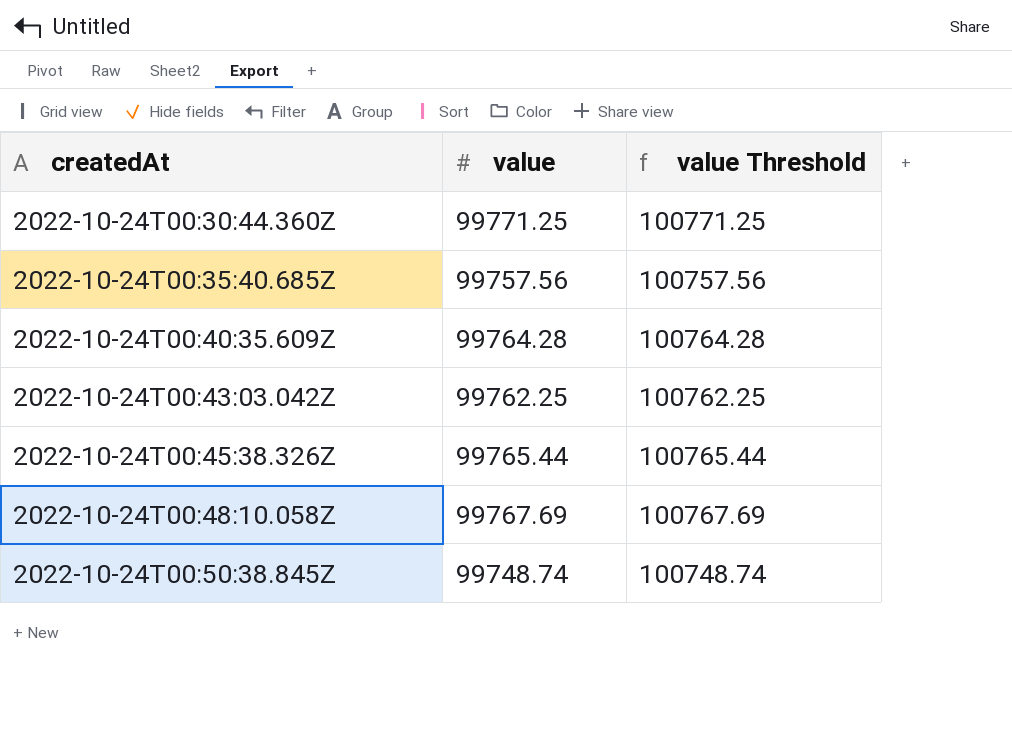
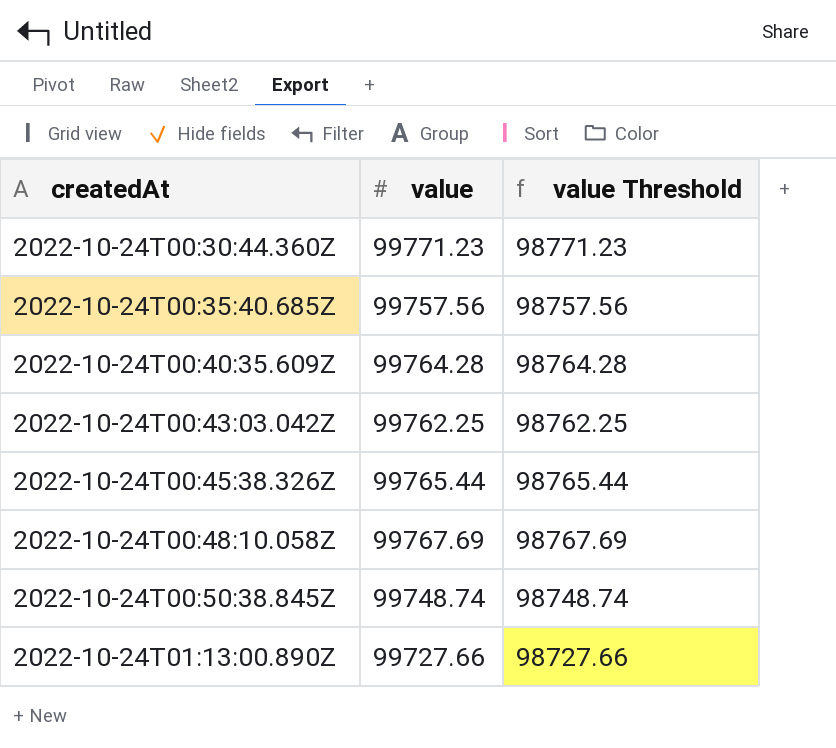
column value Threshold | formula: [value] + 1000 -> [value] - 1000
2022-10-24T00:30:44.360Z | value: 99771.25 -> 99771.23
row 2022-10-24T01:13:00.890Z: none -> 99727.66 | 98727.66

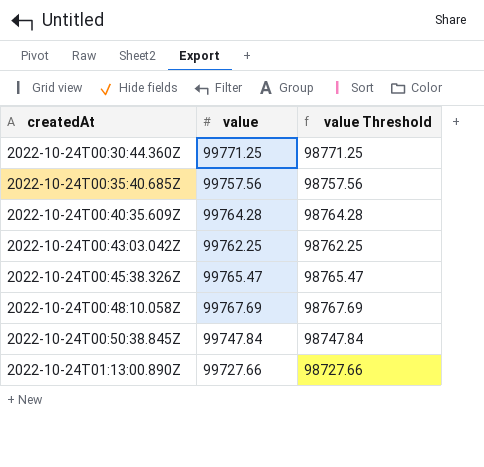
2022-10-24T00:30:44.360Z | value: 99771.23 -> 99771.25
2022-10-24T00:30:44.360Z | value Threshold: 98771.23 -> 98771.25
2022-10-24T00:45:38.326Z | value: 99765.44 -> 99765.47
2022-10-24T00:45:38.326Z | value Threshold: 98765.44 -> 98765.47
2022-10-24T00:50:38.845Z | value: 99748.74 -> 99747.84
2022-10-24T00:50:38.845Z | value Threshold: 98748.74 -> 98747.84

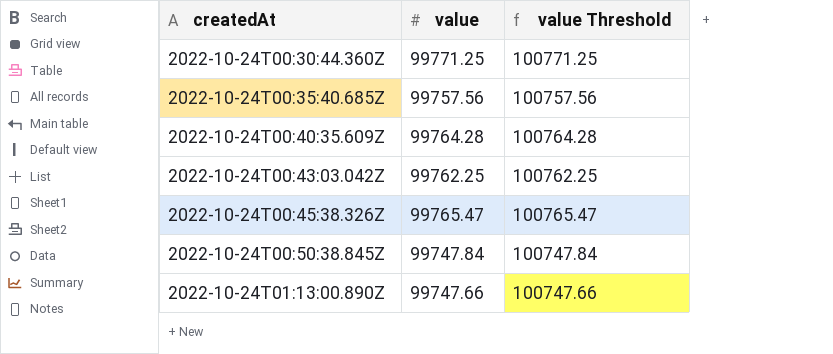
column value Threshold | formula: [value] - 1000 -> [value] + 1000
row 2022-10-24T00:48:10.058Z: 99767.69 | 98767.69 -> none
2022-10-24T01:13:00.890Z | value: 99727.66 -> 99747.66

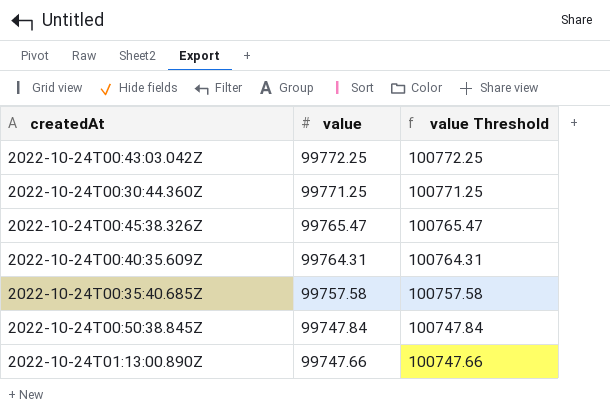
row order: createdAt ascending -> value descending
2022-10-24T00:43:03.042Z | value: 99762.25 -> 99772.25
2022-10-24T00:43:03.042Z | value Threshold: 100762.25 -> 100772.25
2022-10-24T00:40:35.609Z | value: 99764.28 -> 99764.31
2022-10-24T00:40:35.609Z | value Threshold: 100764.28 -> 100764.31
2022-10-24T00:35:40.685Z | value: 99757.56 -> 99757.58
2022-10-24T00:35:40.685Z | value Threshold: 100757.56 -> 100757.58

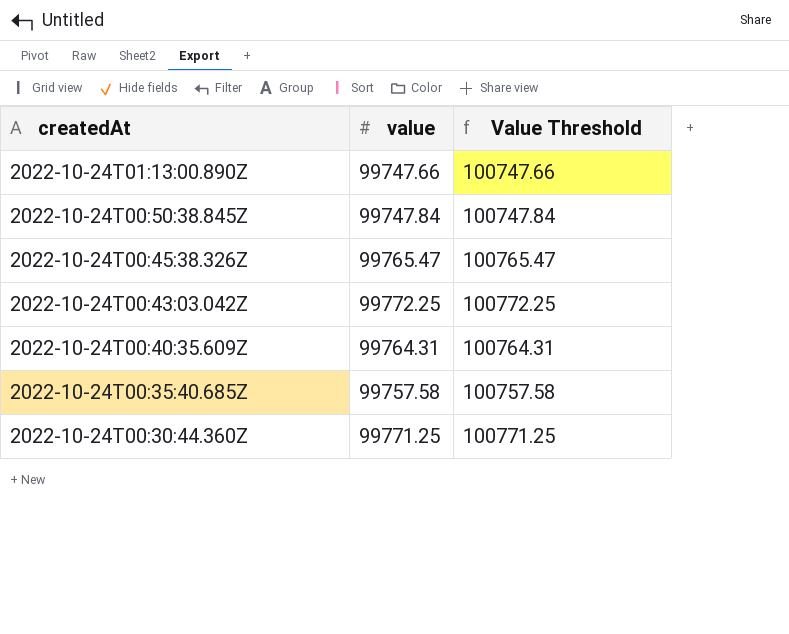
row order: value descending -> createdAt descending
column name: value Threshold -> Value Threshold

